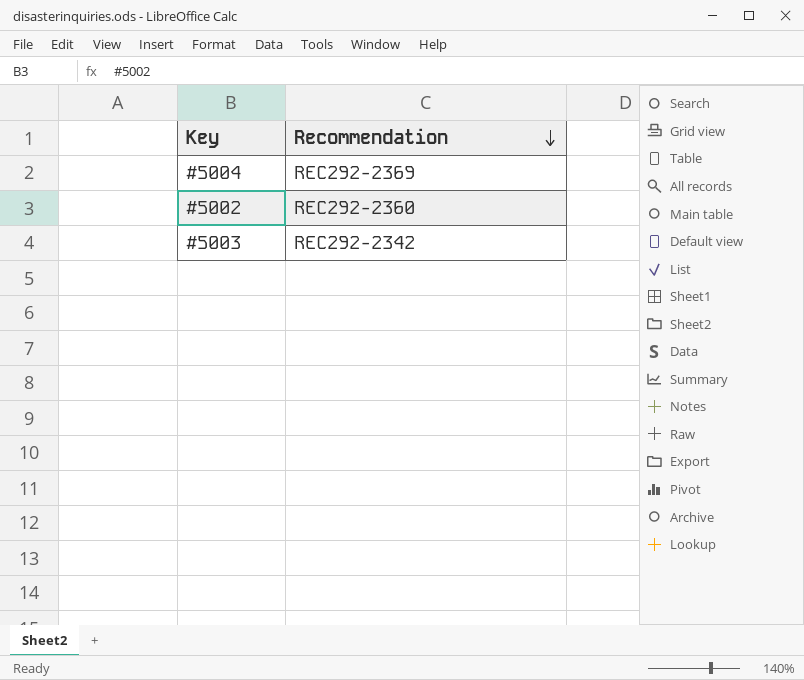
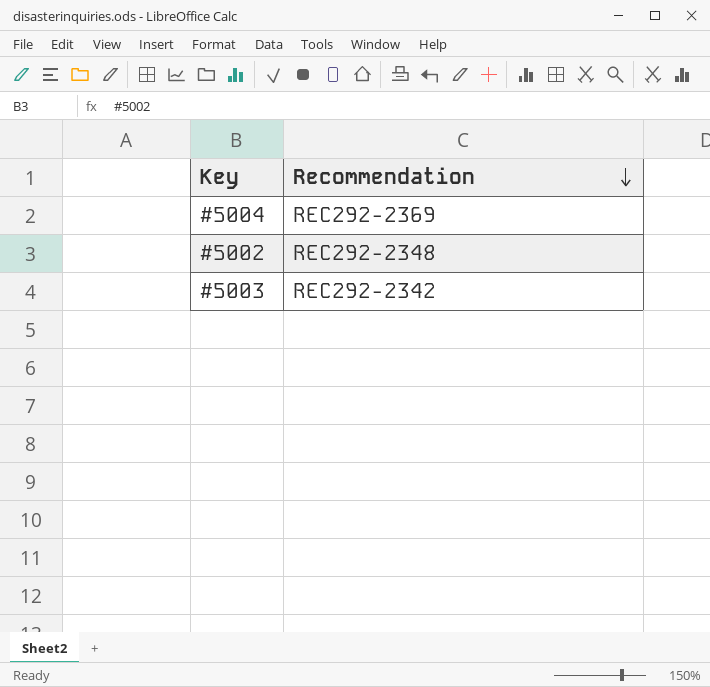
#5002 | Recommendation: REC292-2360 -> REC292-2348

